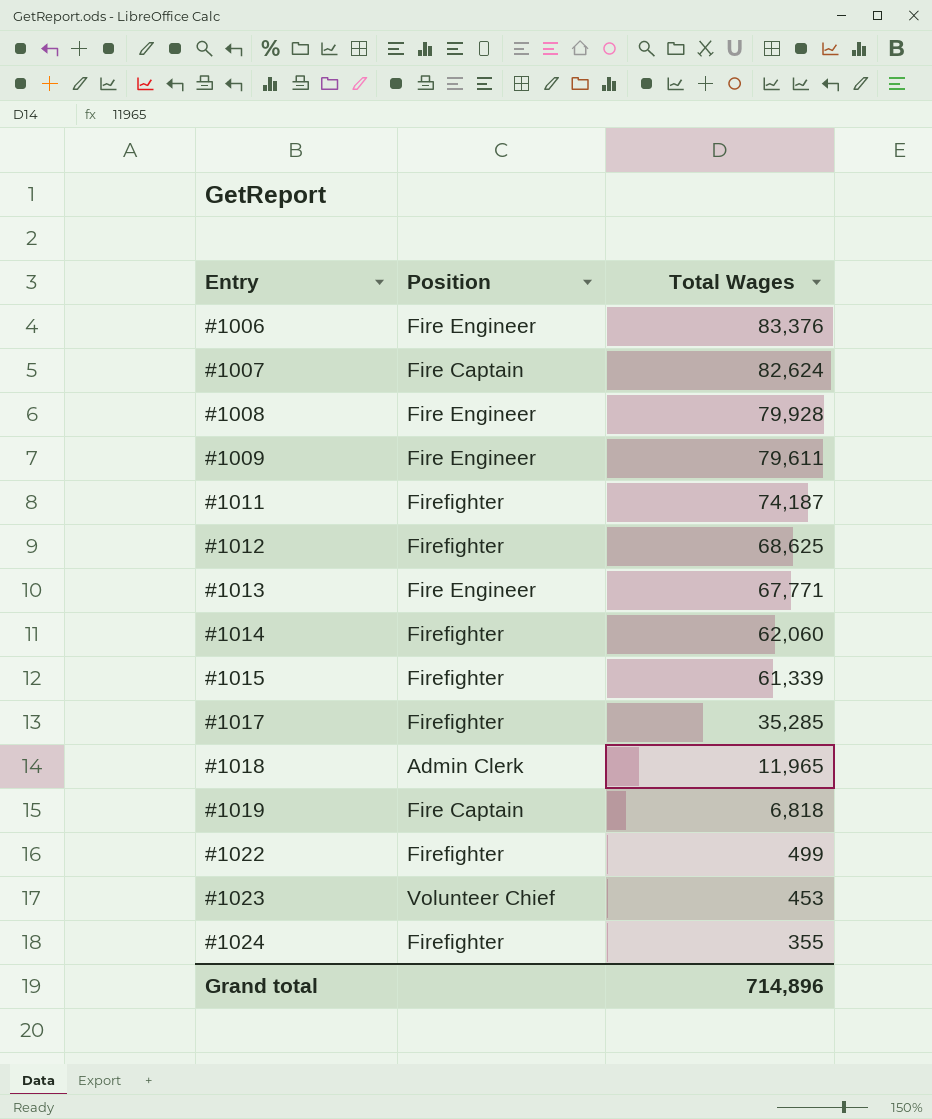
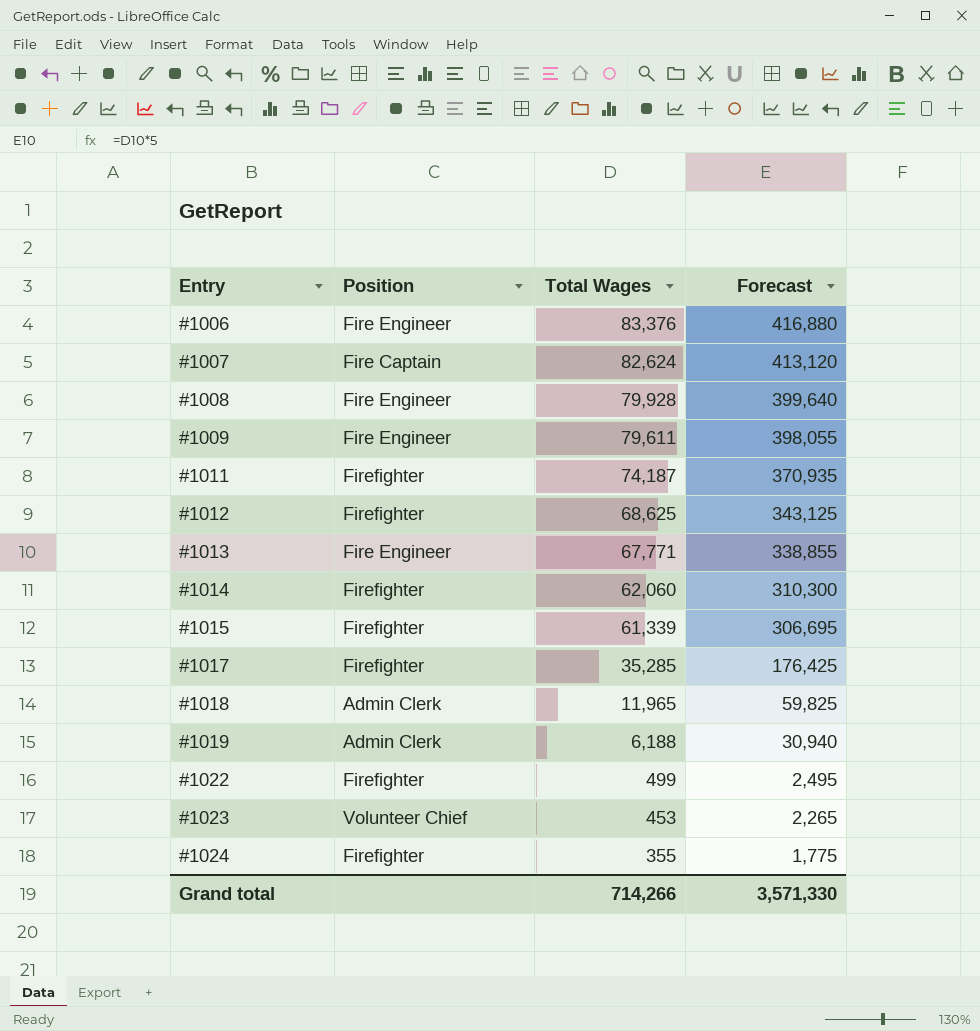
column Forecast | formula: none -> [Total Wages] * 5
#1019 | Position: Fire Captain -> Admin Clerk
#1019 | Total Wages: 6,818 -> 6,188
Grand total | Total Wages: 714,896 -> 714,266

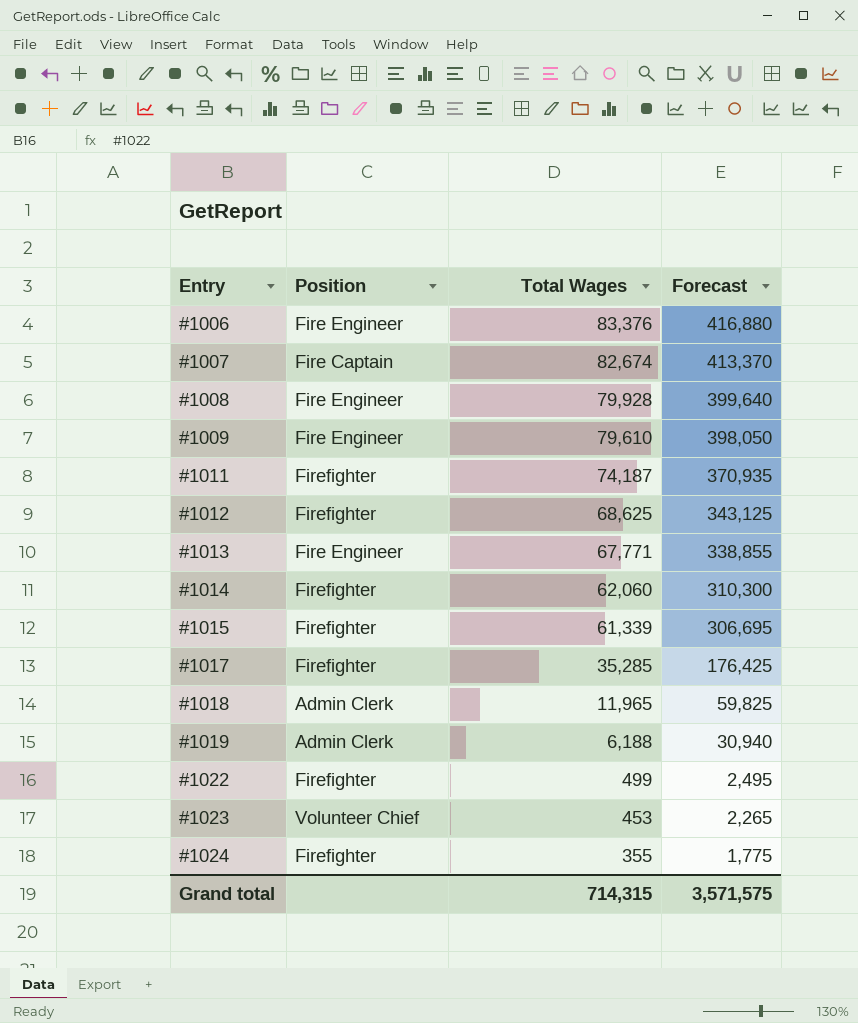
#1007 | Total Wages: 82,624 -> 82,674
#1007 | Forecast: 413,120 -> 413,370
#1009 | Total Wages: 79,611 -> 79,610
#1009 | Forecast: 398,055 -> 398,050
Grand total | Total Wages: 714,266 -> 714,315
Grand total | Forecast: 3,571,330 -> 3,571,575

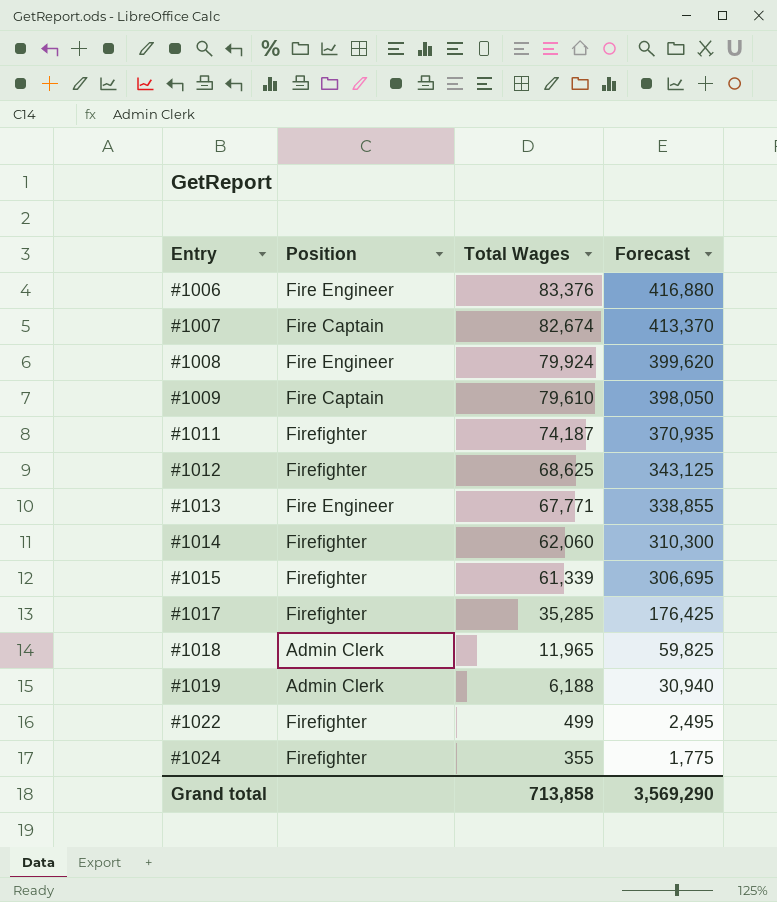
row #1023: Volunteer Chief | 453 | 2,265 -> none
#1008 | Total Wages: 79,928 -> 79,924
#1008 | Forecast: 399,640 -> 399,620
#1009 | Position: Fire Engineer -> Fire Captain
Grand total | Total Wages: 714,315 -> 713,858
Grand total | Forecast: 3,571,575 -> 3,569,290

